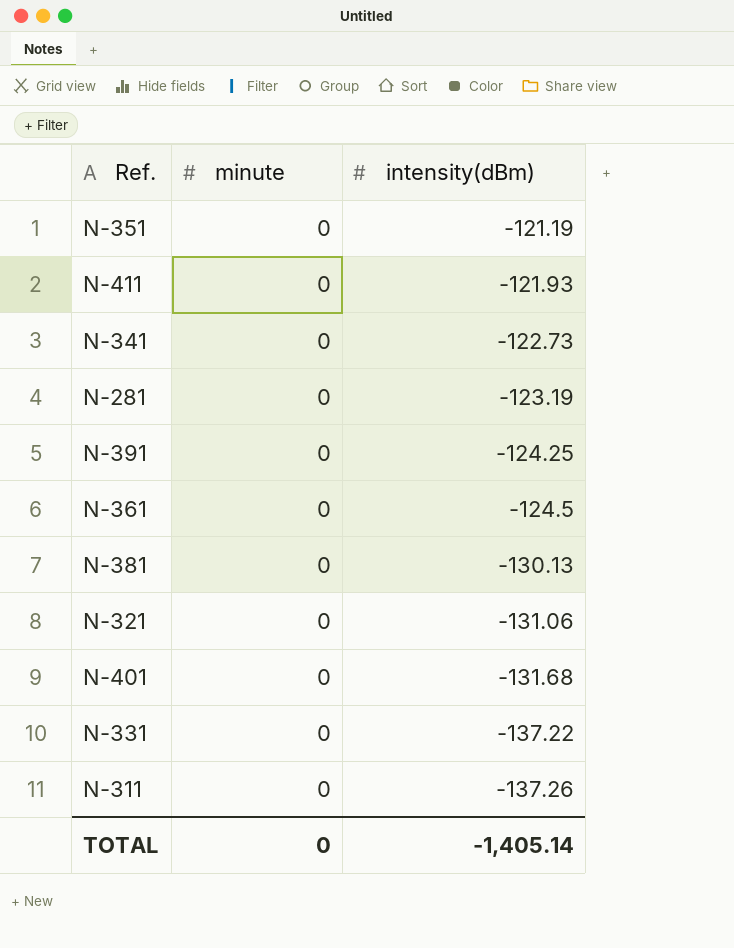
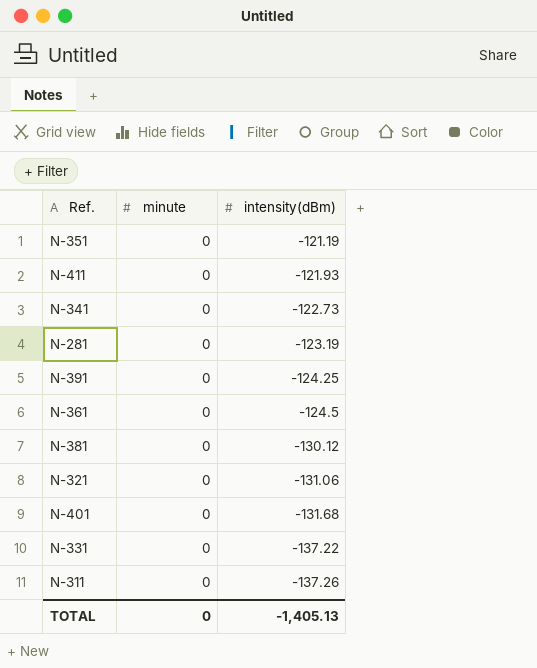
N-381 | intensity(dBm): -130.13 -> -130.12
TOTAL | intensity(dBm): -1,405.14 -> -1,405.13

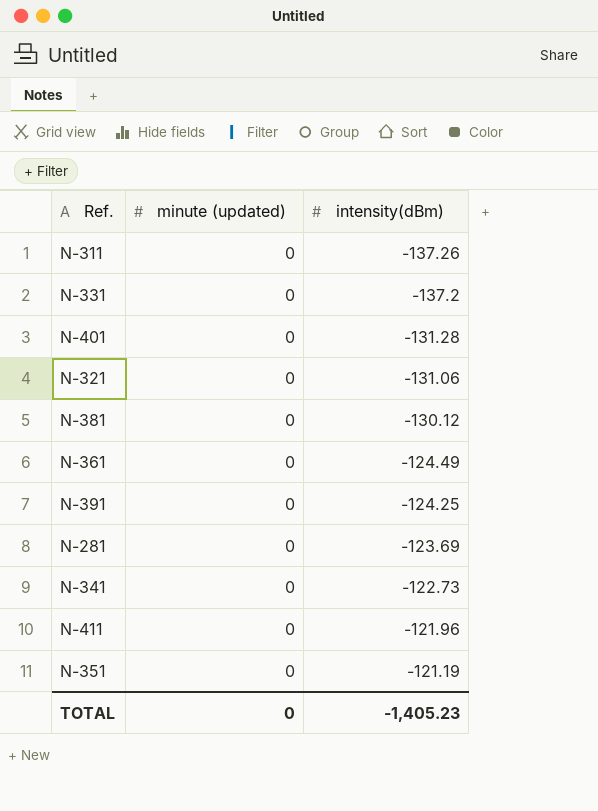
row order: intensity(dBm) descending -> intensity(dBm) ascending
column name: minute -> minute (updated)
N-331 | intensity(dBm): -137.22 -> -137.2
N-401 | intensity(dBm): -131.68 -> -131.28
N-361 | intensity(dBm): -124.5 -> -124.49
N-281 | intensity(dBm): -123.19 -> -123.69
N-411 | intensity(dBm): -121.93 -> -121.96
TOTAL | intensity(dBm): -1,405.13 -> -1,405.23

